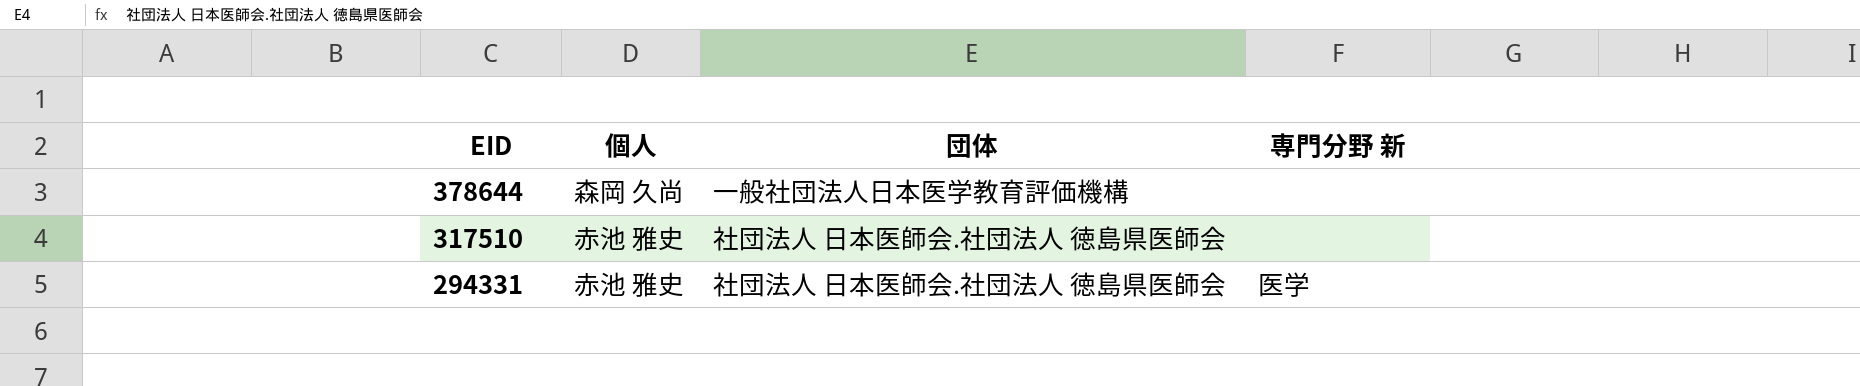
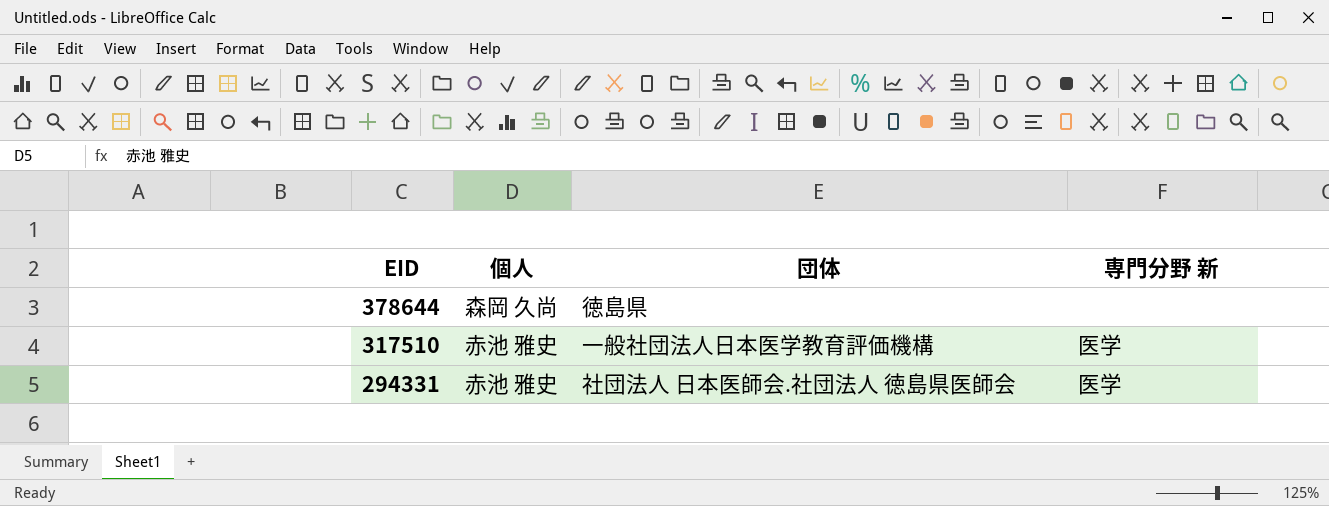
378644 | 団体: 一般社団法人日本医学教育評価機構 -> 徳島県
317510 | 団体: 社団法人 日本医師会.社団法人 徳島県医師会 -> 一般社団法人日本医学教育評価機構
317510 | 専門分野 新: none -> 医学

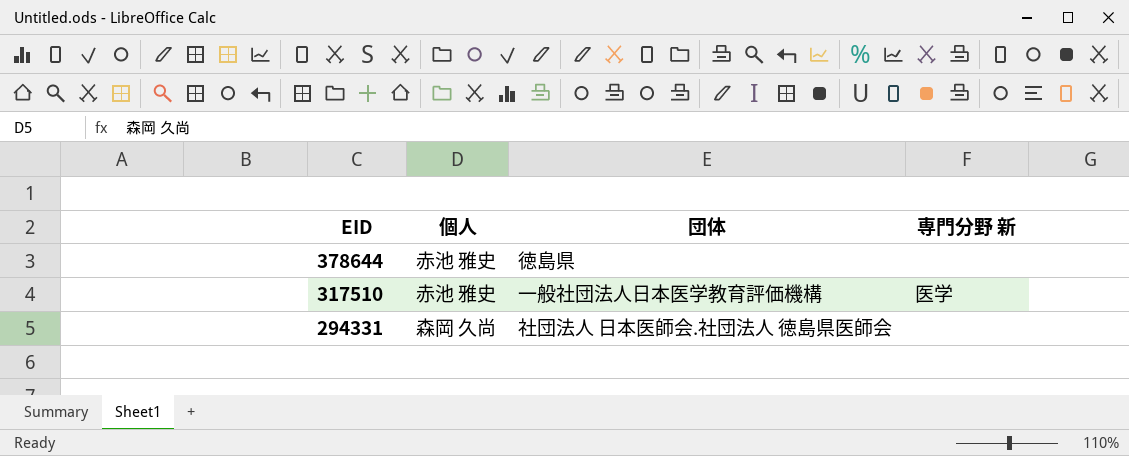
378644 | 個人: 森岡 久尚 -> 赤池 雅史
294331 | 個人: 赤池 雅史 -> 森岡 久尚
294331 | 専門分野 新: 医学 -> none

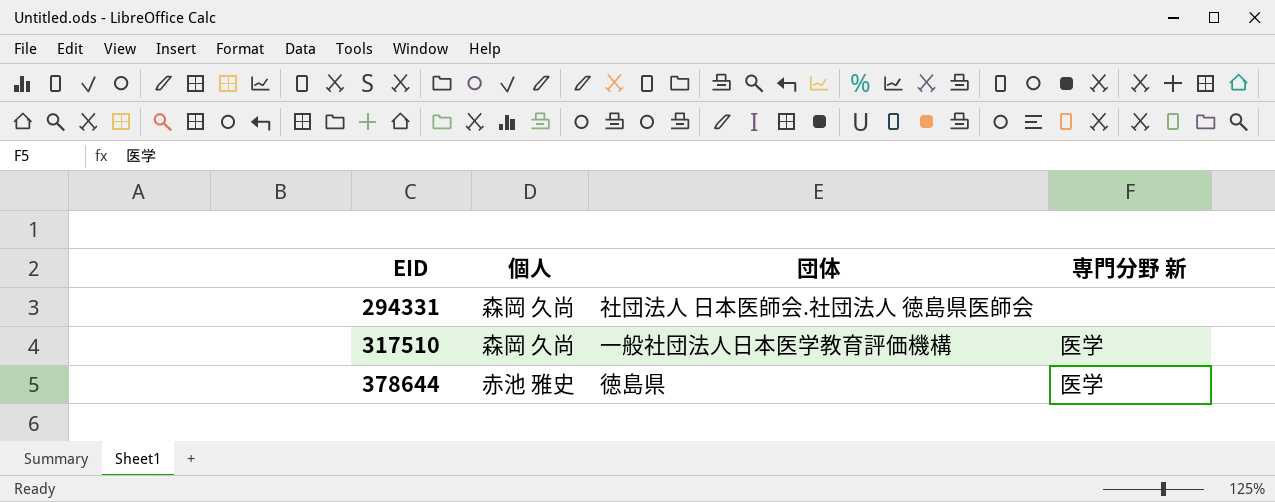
row order: EID descending -> EID ascending
317510 | 個人: 赤池 雅史 -> 森岡 久尚
378644 | 専門分野 新: none -> 医学

